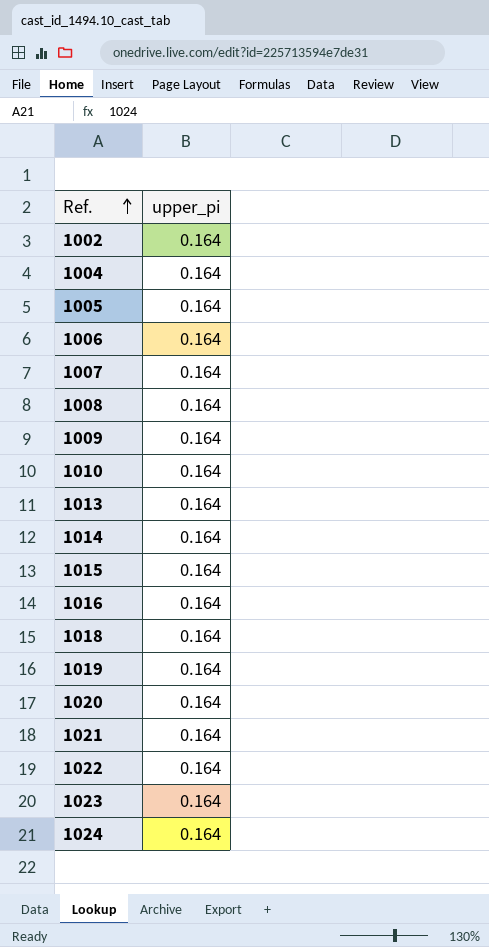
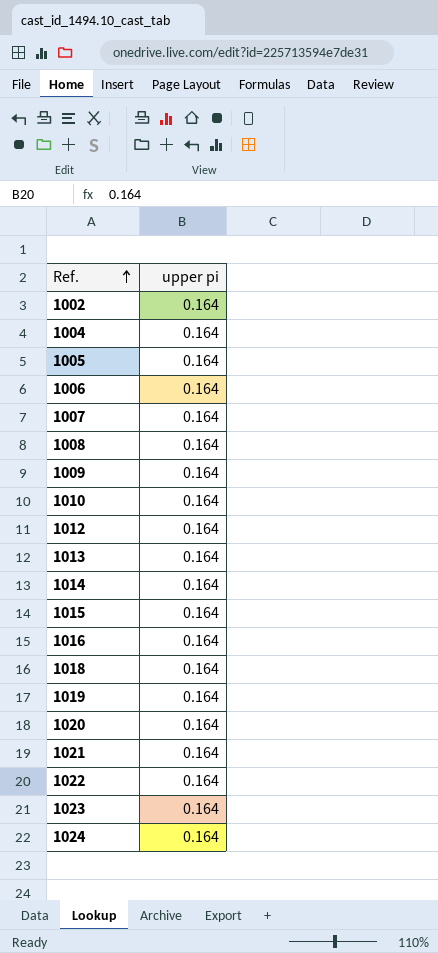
column name: upper_pi -> upper pi
row 1012: none -> 0.164

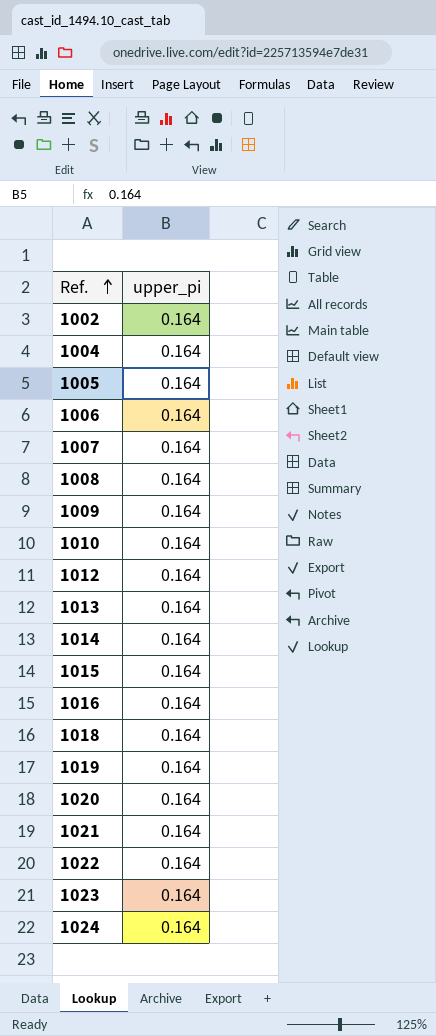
column name: upper pi -> upper_pi

